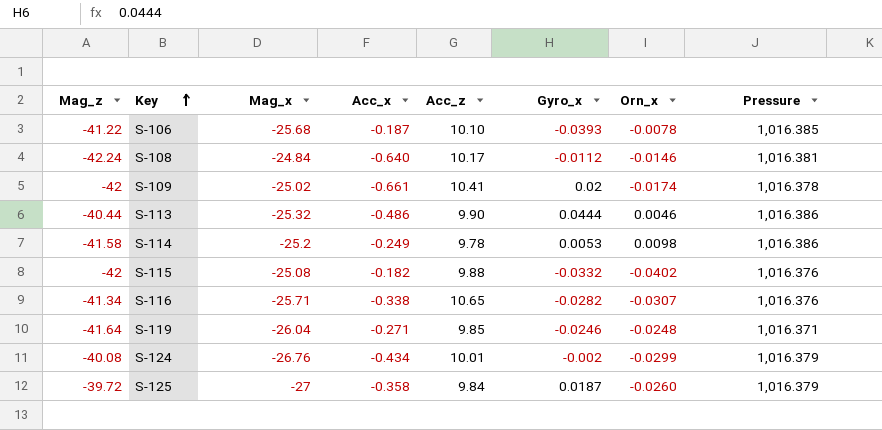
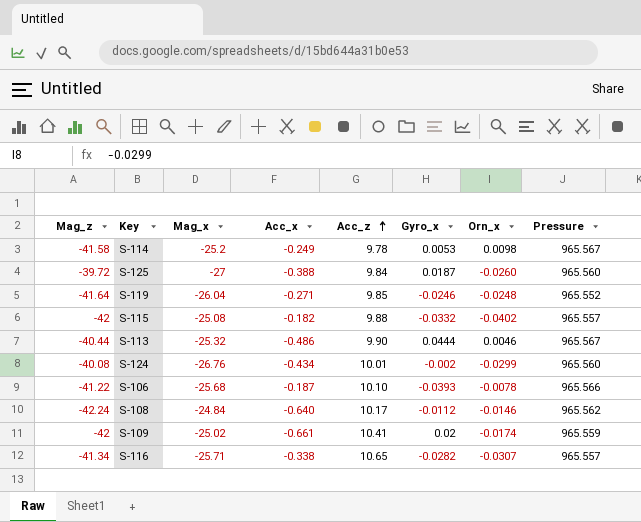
row order: Key ascending -> Acc_z ascending
S-114 | Pressure: 1,016.386 -> 965.567
S-125 | Acc_x: -0.358 -> -0.388
S-125 | Pressure: 1,016.379 -> 965.560
S-119 | Pressure: 1,016.371 -> 965.552
S-115 | Pressure: 1,016.376 -> 965.557
S-113 | Pressure: 1,016.386 -> 965.567
S-124 | Pressure: 1,016.379 -> 965.560
S-106 | Pressure: 1,016.385 -> 965.566
S-108 | Pressure: 1,016.381 -> 965.562
S-109 | Pressure: 1,016.378 -> 965.559
S-116 | Pressure: 1,016.376 -> 965.557

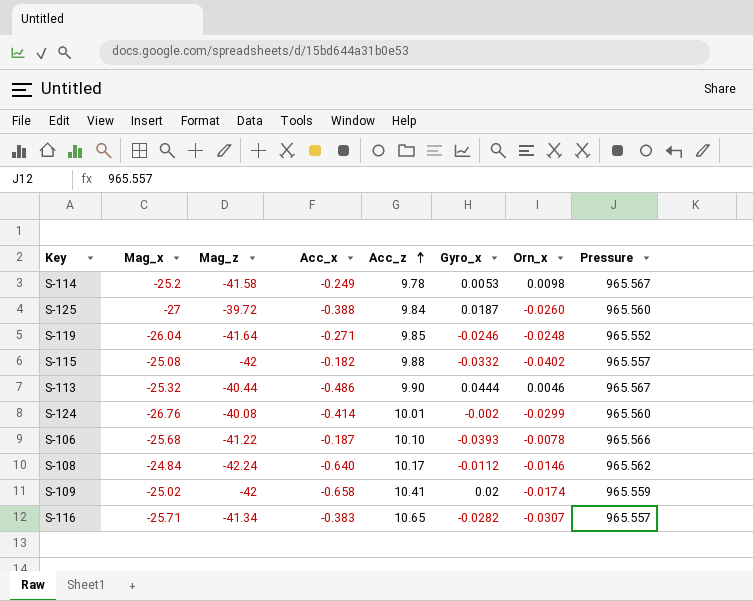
column Mag_z | position: 1 -> 3
S-124 | Acc_x: -0.434 -> -0.414
S-109 | Acc_x: -0.661 -> -0.658
S-116 | Acc_x: -0.338 -> -0.383

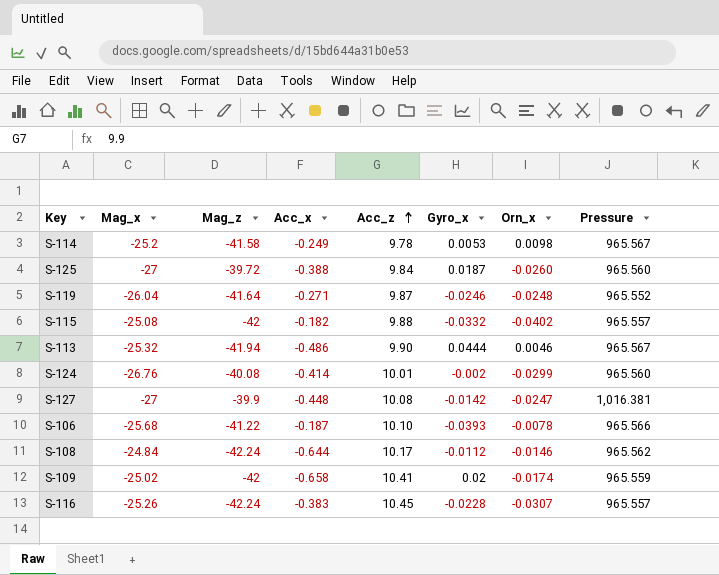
S-119 | Acc_z: 9.85 -> 9.87
S-113 | Mag_z: -40.44 -> -41.94
row S-127: none -> -27 | -39.9 | -0.448 | 10.08 | -0.0142 | -0.0247 | 1,016.381
S-108 | Acc_x: -0.640 -> -0.644
S-116 | Mag_x: -25.71 -> -25.26
S-116 | Mag_z: -41.34 -> -42.24
S-116 | Acc_z: 10.65 -> 10.45
S-116 | Gyro_x: -0.0282 -> -0.0228

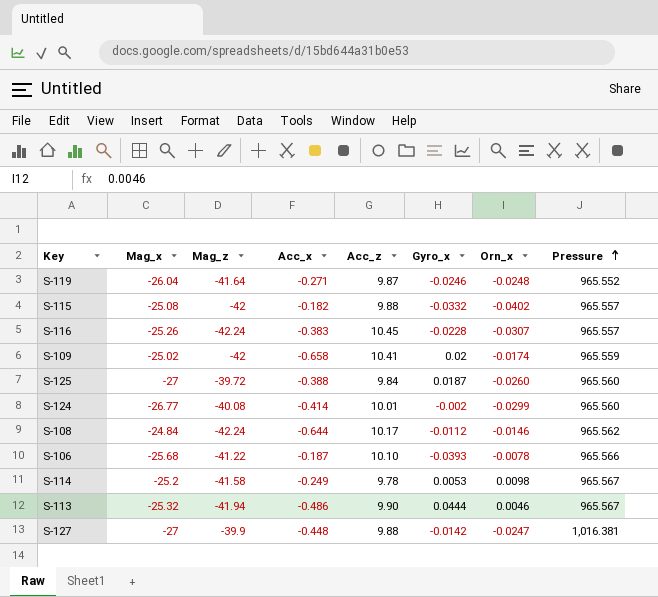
row order: Acc_z ascending -> Pressure ascending
S-124 | Mag_x: -26.76 -> -26.77
S-127 | Acc_z: 10.08 -> 9.88

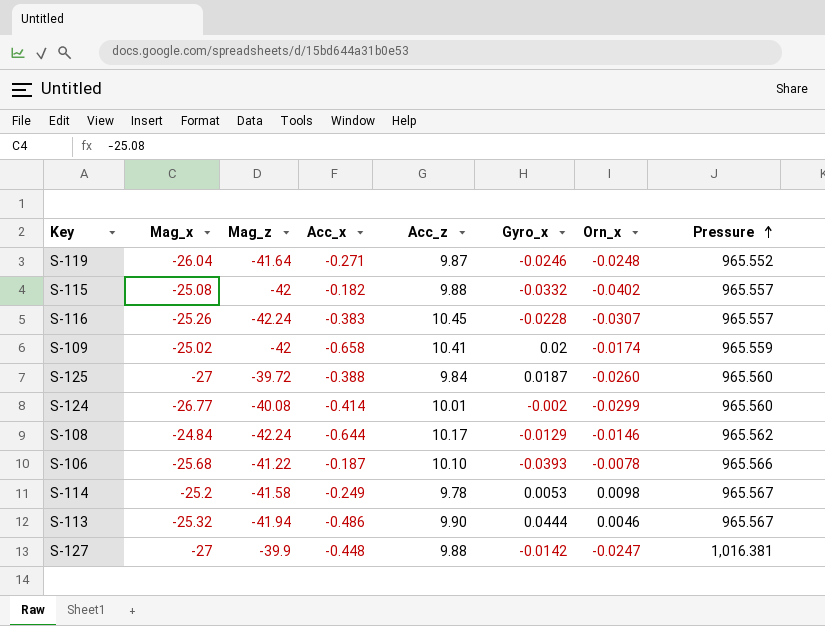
S-108 | Gyro_x: -0.0112 -> -0.0129

